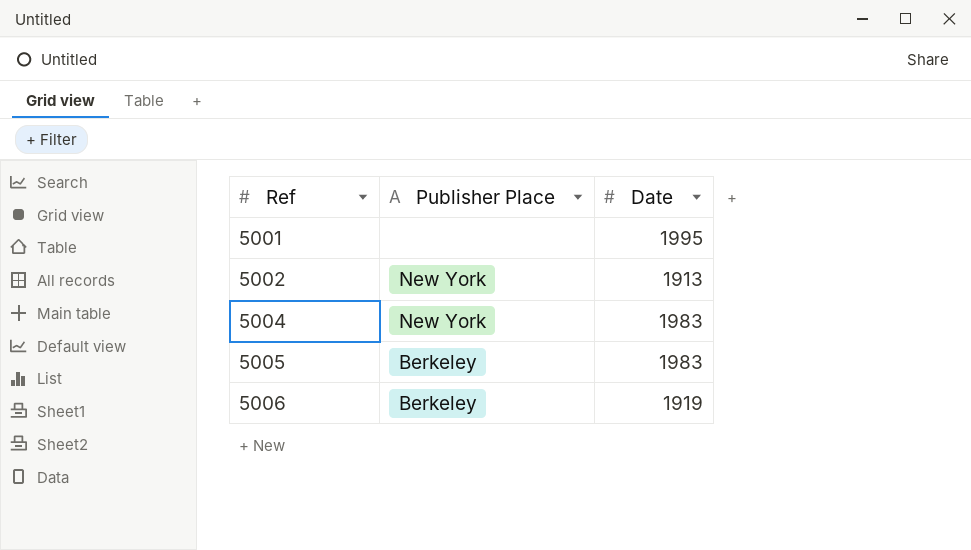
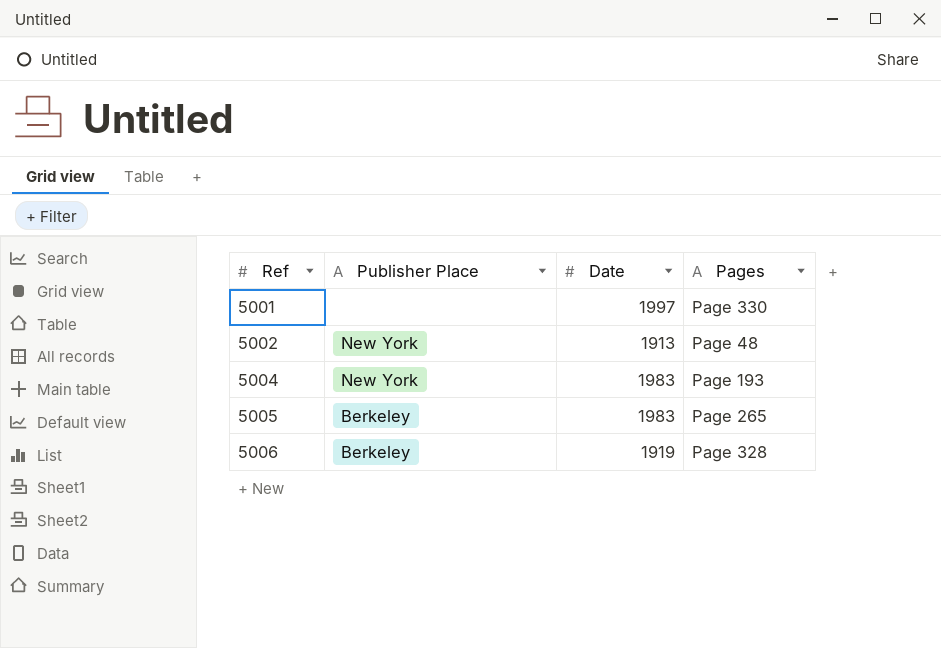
column Pages | position: none -> 4
5001 | Date: 1995 -> 1997

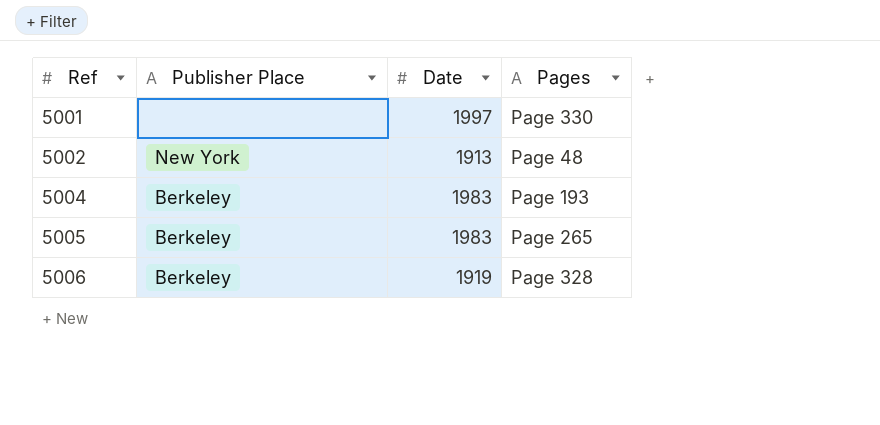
5004 | Publisher Place: New York -> Berkeley

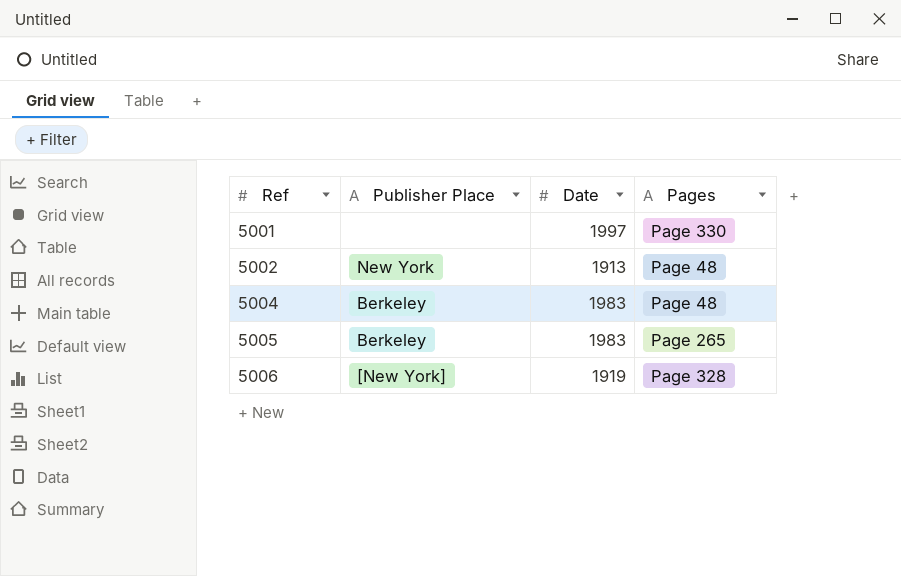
5004 | Pages: Page 193 -> Page 48
5006 | Publisher Place: Berkeley -> [New York]

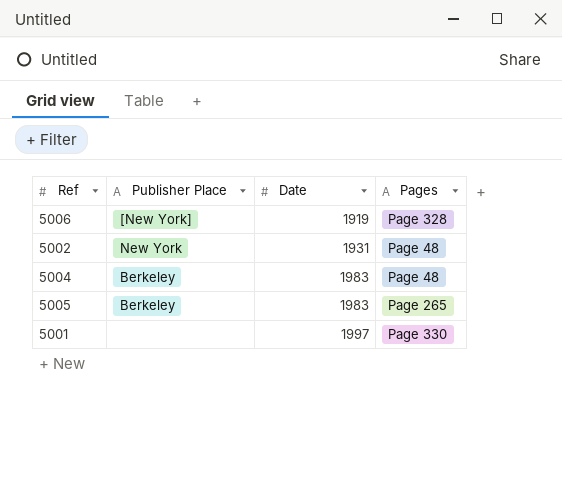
row order: Ref ascending -> Date ascending
5002 | Date: 1913 -> 1931

